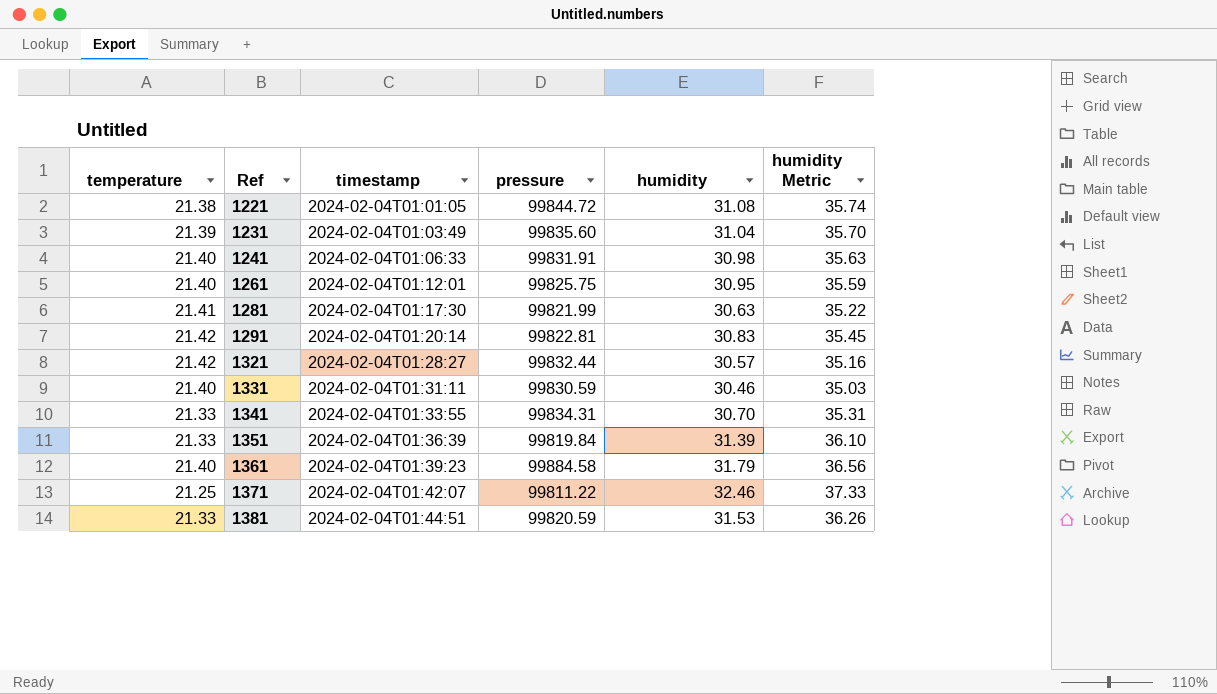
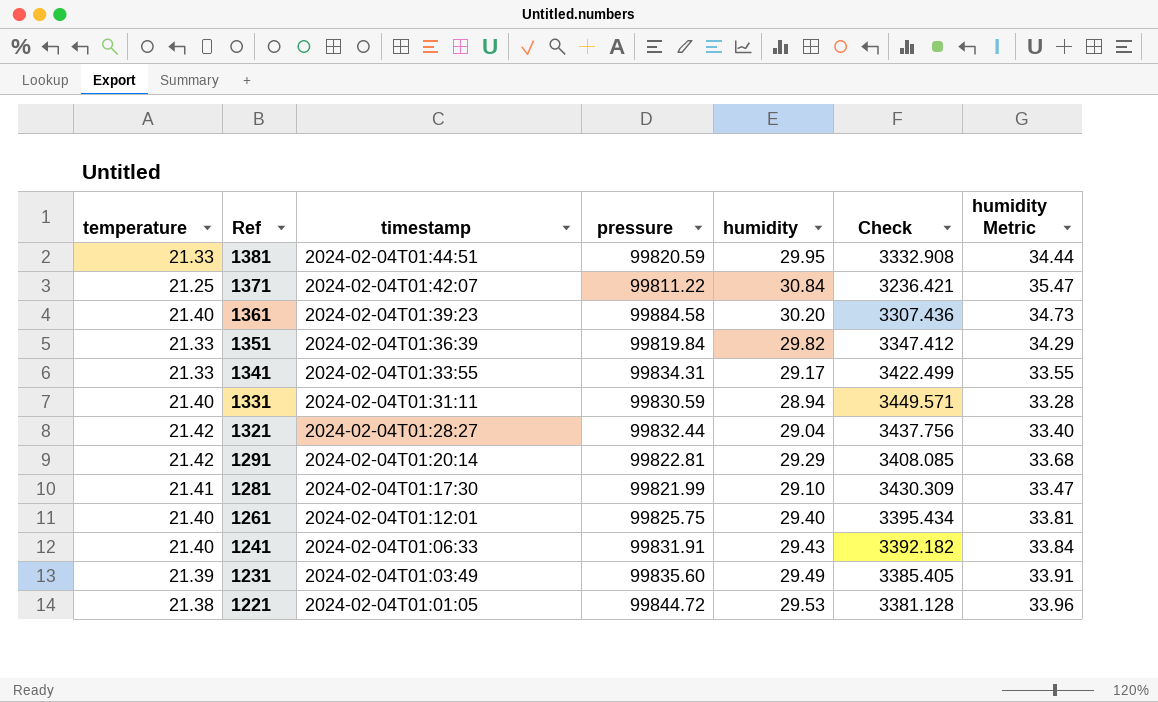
row order: Ref ascending -> Ref descending
column Check | formula: none -> [pressure] / [humidity]
1381 | humidity: 31.53 -> 29.95
1381 | humidity Metric: 36.26 -> 34.44
1371 | humidity: 32.46 -> 30.84
1371 | humidity Metric: 37.33 -> 35.47
1361 | humidity: 31.79 -> 30.20
1361 | humidity Metric: 36.56 -> 34.73
1351 | humidity: 31.39 -> 29.82
1351 | humidity Metric: 36.10 -> 34.29
1341 | humidity: 30.70 -> 29.17
1341 | humidity Metric: 35.31 -> 33.55
1331 | humidity: 30.46 -> 28.94
1331 | humidity Metric: 35.03 -> 33.28
1321 | humidity: 30.57 -> 29.04
1321 | humidity Metric: 35.16 -> 33.40
1291 | humidity: 30.83 -> 29.29
1291 | humidity Metric: 35.45 -> 33.68
1281 | humidity: 30.63 -> 29.10
1281 | humidity Metric: 35.22 -> 33.47
1261 | humidity: 30.95 -> 29.40
1261 | humidity Metric: 35.59 -> 33.81
1241 | humidity: 30.98 -> 29.43
1241 | humidity Metric: 35.63 -> 33.84
1231 | humidity: 31.04 -> 29.49
1231 | humidity Metric: 35.70 -> 33.91
1221 | humidity: 31.08 -> 29.53
1221 | humidity Metric: 35.74 -> 33.96

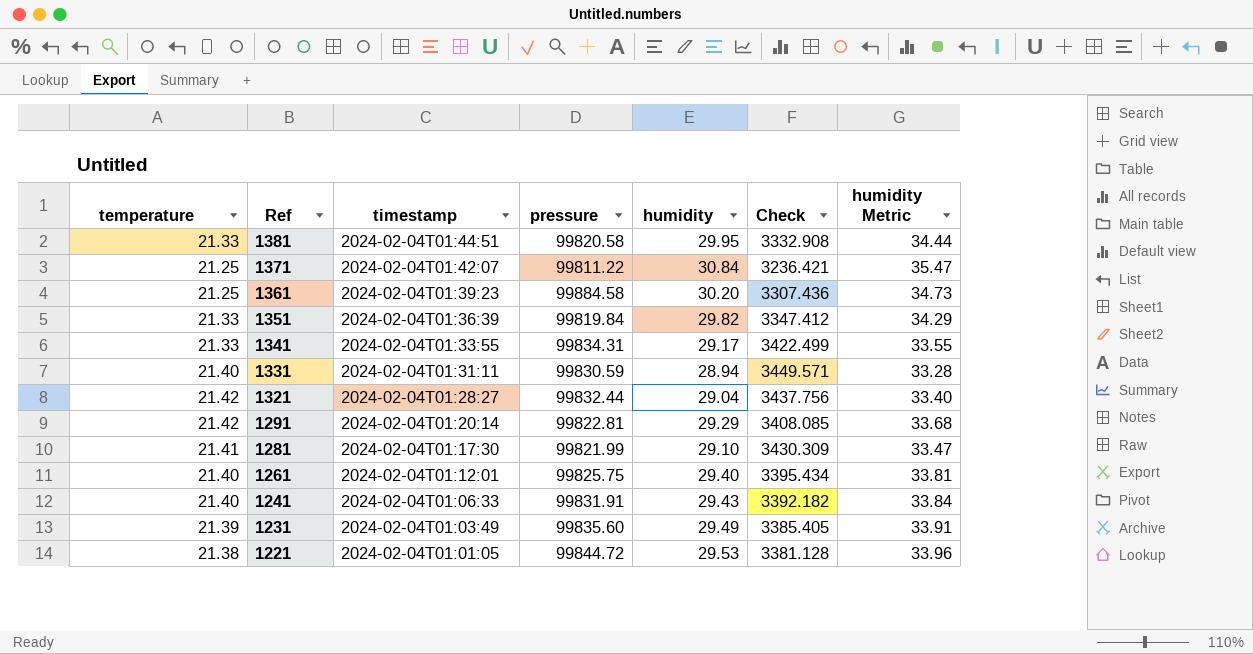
1381 | pressure: 99820.59 -> 99820.58
1361 | temperature: 21.40 -> 21.25

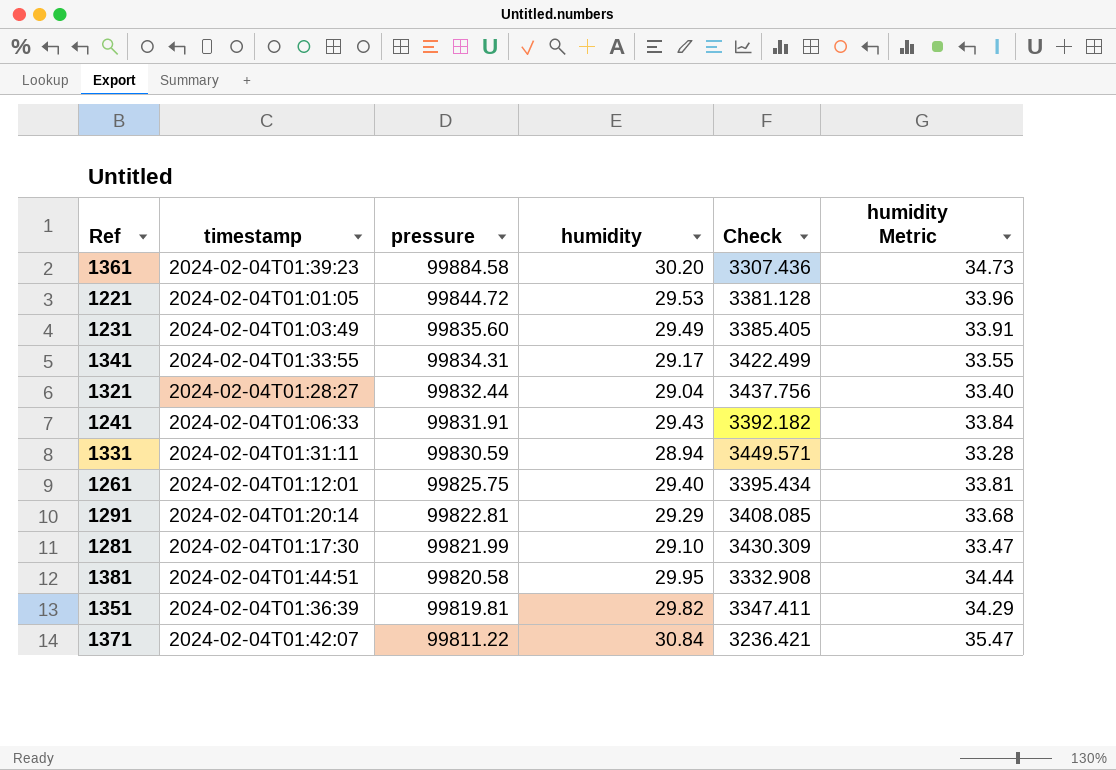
row order: Ref descending -> pressure descending
column temperature | position: 1 -> none
1351 | pressure: 99819.84 -> 99819.81
1351 | Check: 3347.412 -> 3347.411

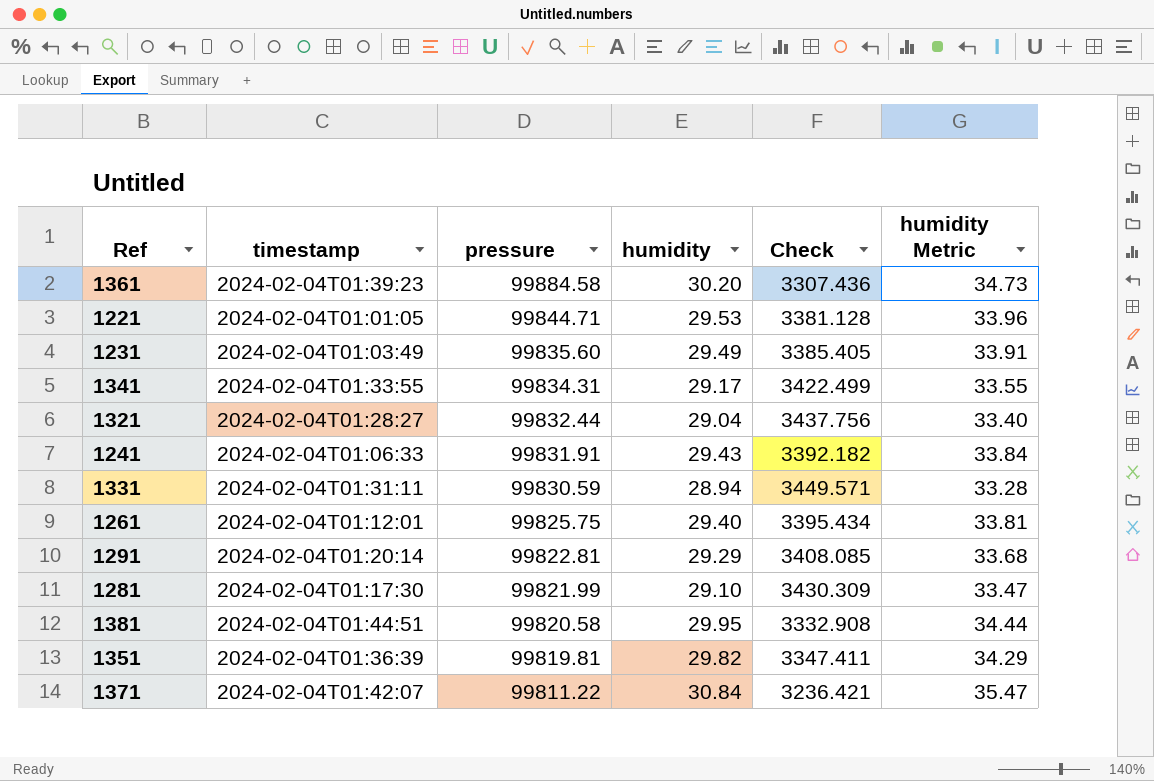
1221 | pressure: 99844.72 -> 99844.71

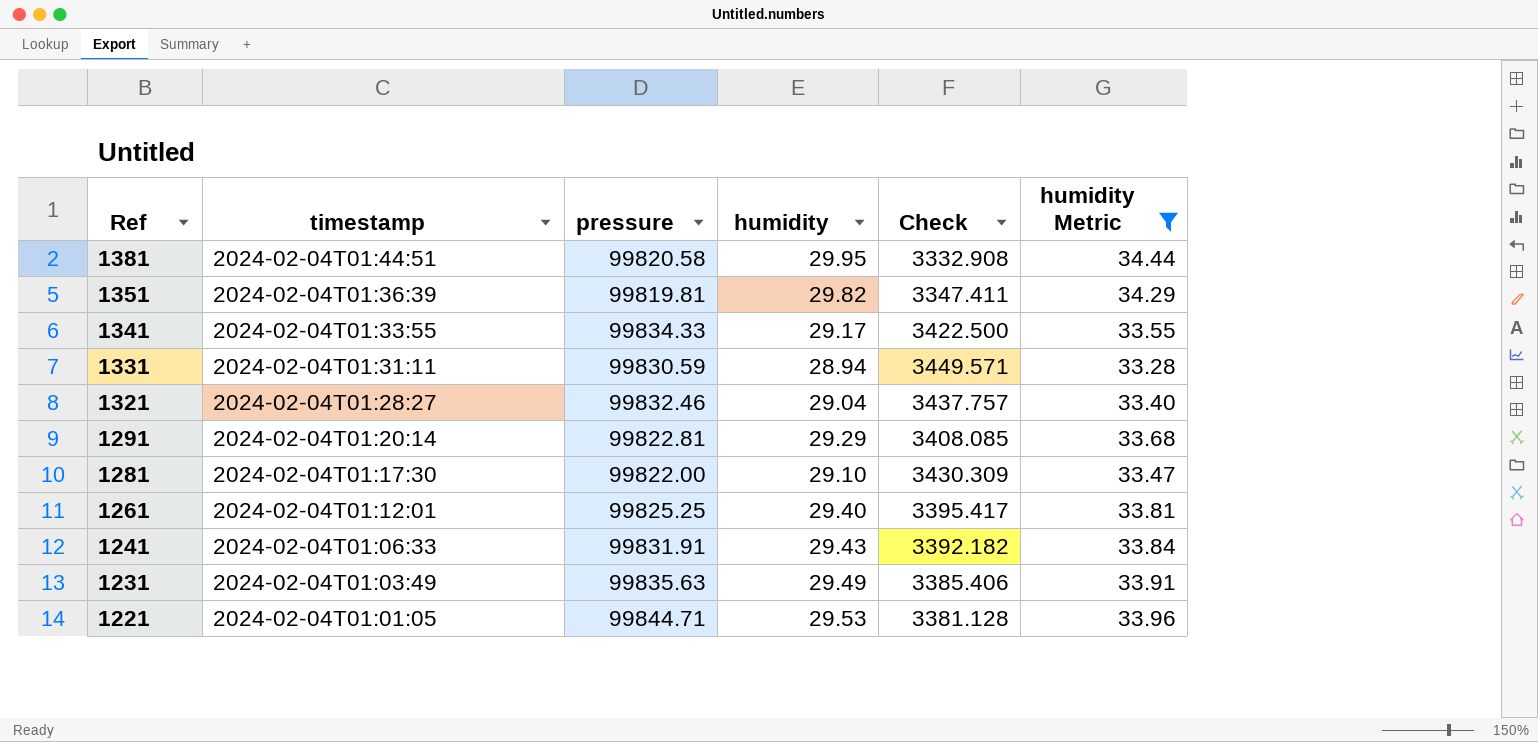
filter: none -> humidity Metric <= 34.44
row order: pressure descending -> Ref descending
1341 | pressure: 99834.31 -> 99834.33
1341 | Check: 3422.499 -> 3422.500
1321 | pressure: 99832.44 -> 99832.46
1321 | Check: 3437.756 -> 3437.757
1281 | pressure: 99821.99 -> 99822.00
1261 | pressure: 99825.75 -> 99825.25
1261 | Check: 3395.434 -> 3395.417
1231 | pressure: 99835.60 -> 99835.63
1231 | Check: 3385.405 -> 3385.406

